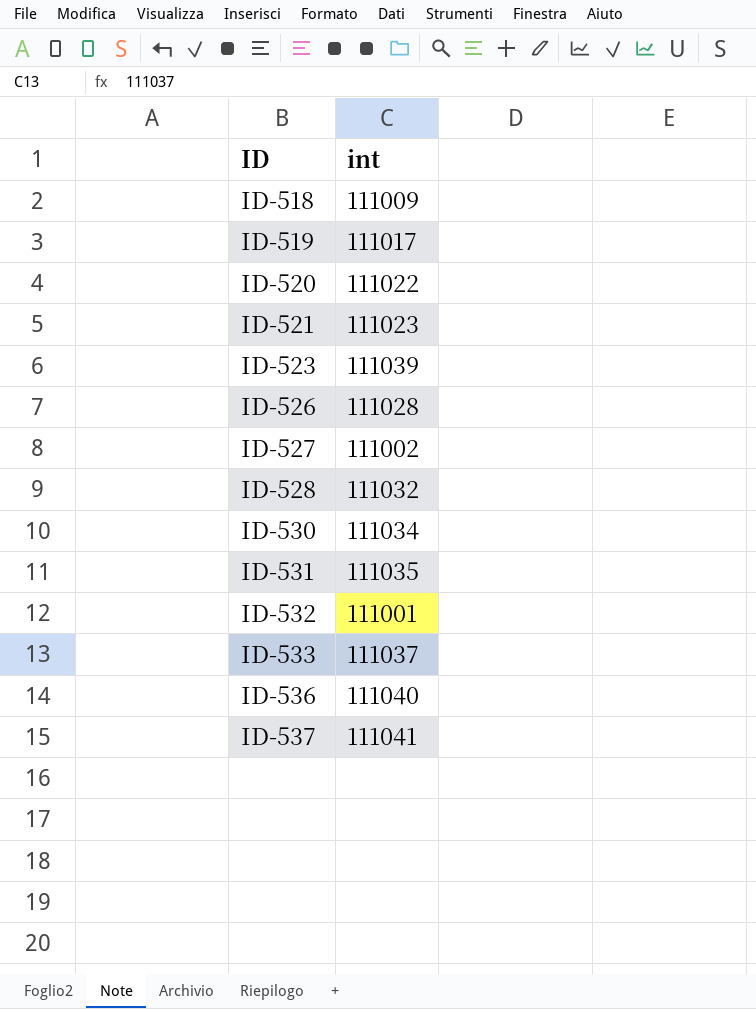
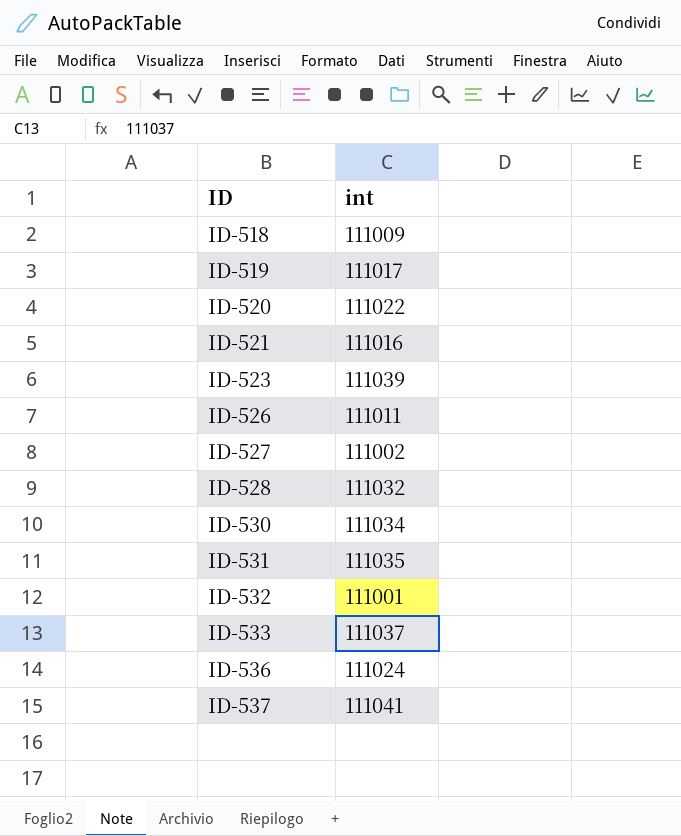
ID-521 | int: 111023 -> 111016
ID-526 | int: 111028 -> 111011
ID-536 | int: 111040 -> 111024

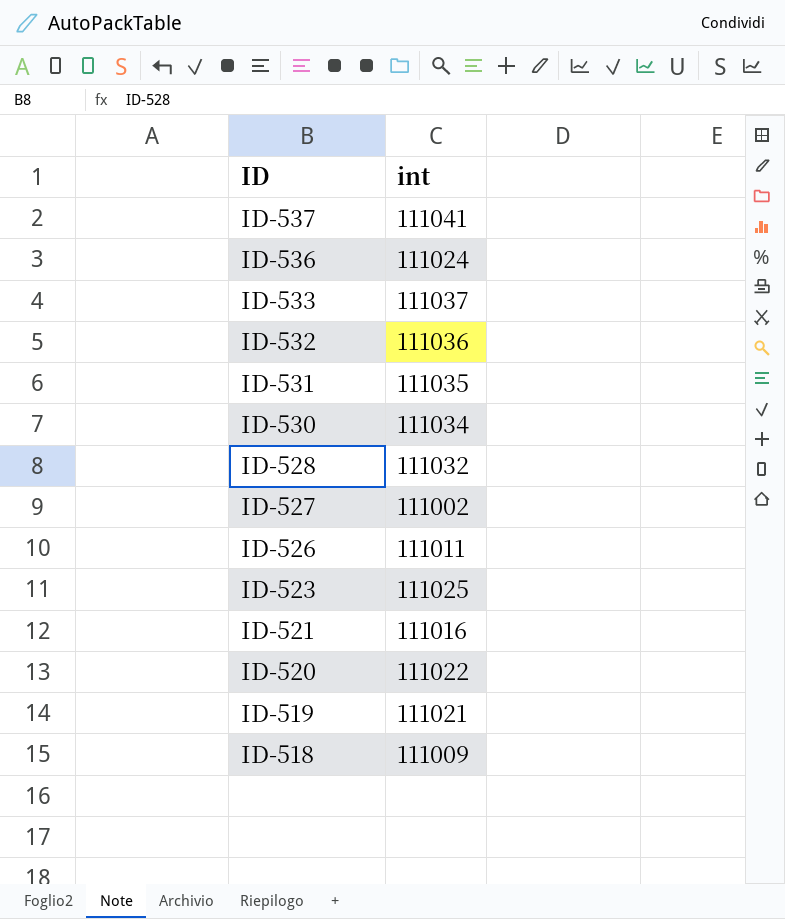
row order: ID ascending -> ID descending
ID-532 | int: 111001 -> 111036
ID-523 | int: 111039 -> 111025
ID-519 | int: 111017 -> 111021

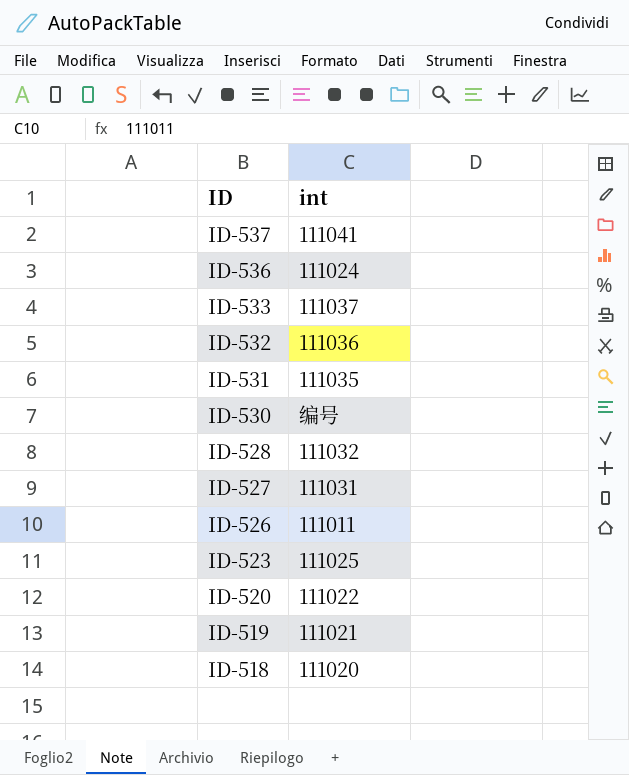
row ID-521: 111016 -> none
ID-530 | int: 111034 -> 编号
ID-527 | int: 111002 -> 111031
ID-518 | int: 111009 -> 111020

